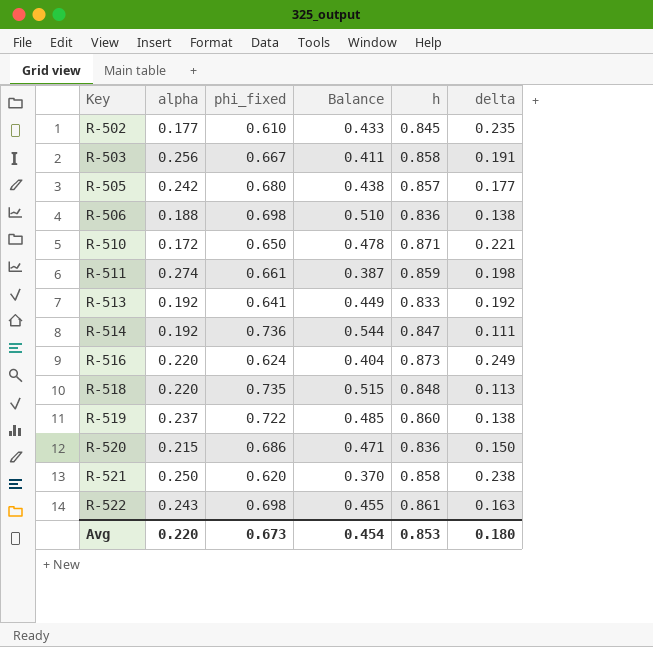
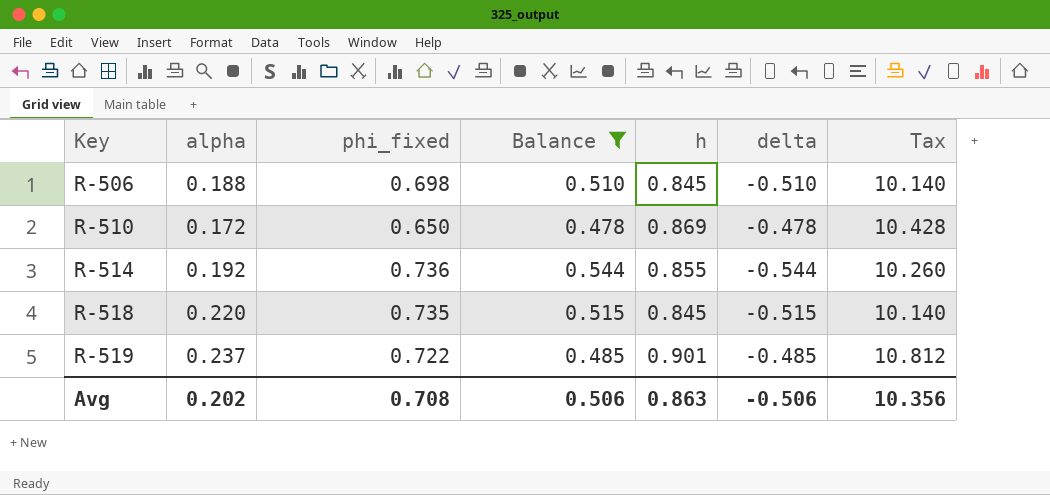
filter: none -> Balance >= 0.478
column delta | formula: [h] - [phi_fixed] -> [alpha] - [phi_fixed]
column Tax | formula: none -> [h] * 12
R-506 | h: 0.836 -> 0.845
R-510 | h: 0.871 -> 0.869
R-514 | h: 0.847 -> 0.855
R-518 | h: 0.848 -> 0.845
R-519 | h: 0.860 -> 0.901
Avg | alpha: 0.220 -> 0.202
Avg | phi_fixed: 0.673 -> 0.708
Avg | Balance: 0.454 -> 0.506
Avg | h: 0.853 -> 0.863
Avg | delta: 0.180 -> -0.506

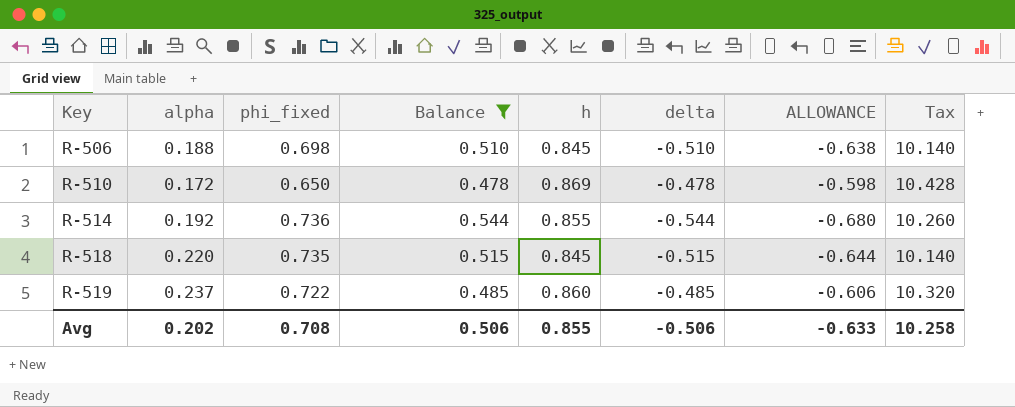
column ALLOWANCE | formula: none -> [delta] * 1.25
R-519 | h: 0.901 -> 0.860
R-519 | Tax: 10.812 -> 10.320
Avg | h: 0.863 -> 0.855
Avg | Tax: 10.356 -> 10.258

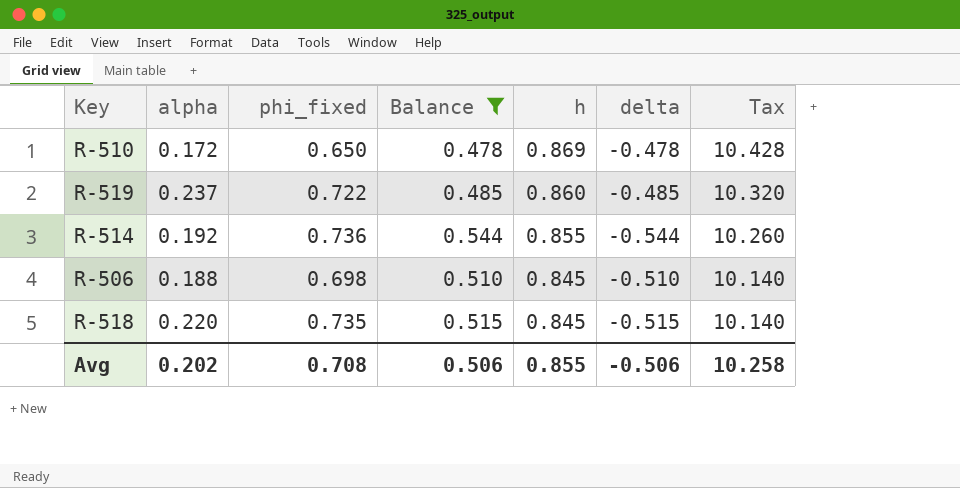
row order: Key ascending -> h descending
column ALLOWANCE | formula: [delta] * 1.25 -> none

